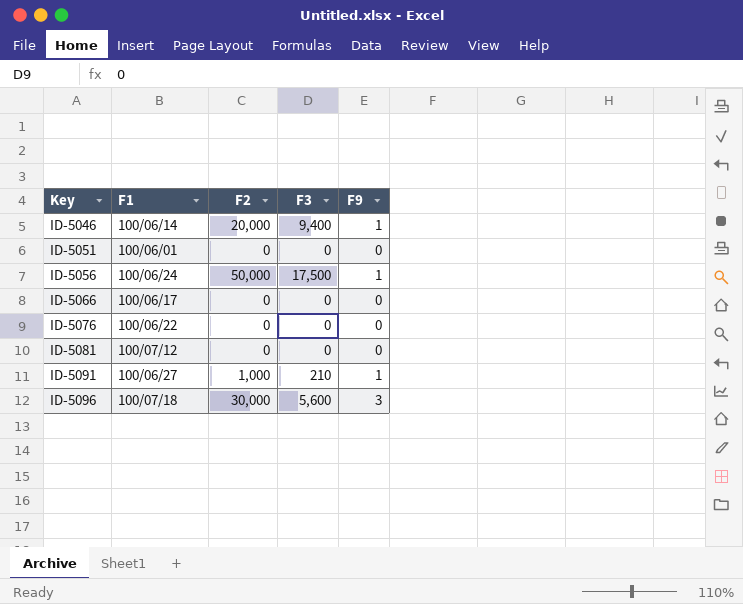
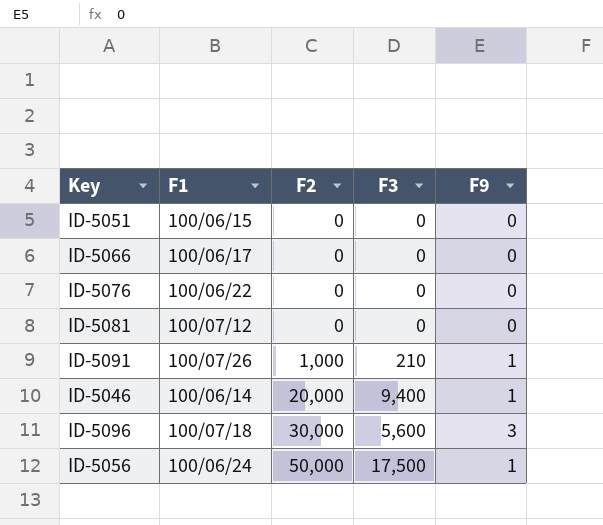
row order: Key ascending -> F2 ascending
ID-5051 | F1: 100/06/01 -> 100/06/15
ID-5091 | F1: 100/06/27 -> 100/07/26

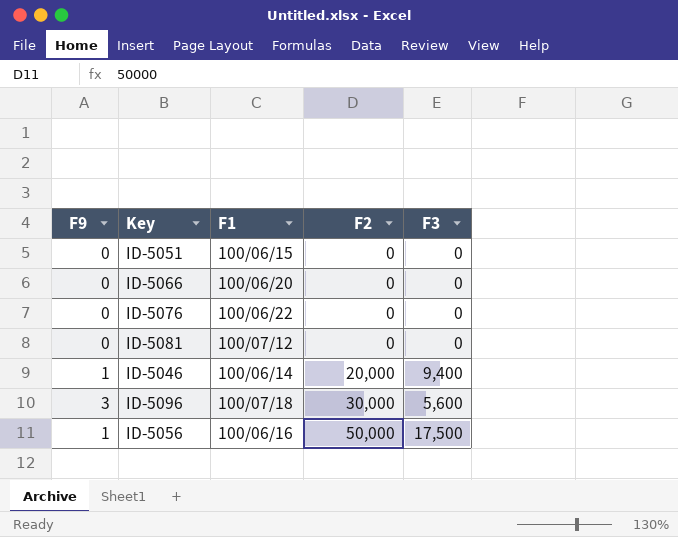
column F9 | position: 5 -> 1
row ID-5091: 100/07/26 | 1,000 | 210 | 1 -> none
ID-5066 | F1: 100/06/17 -> 100/06/20
ID-5056 | F1: 100/06/24 -> 100/06/16

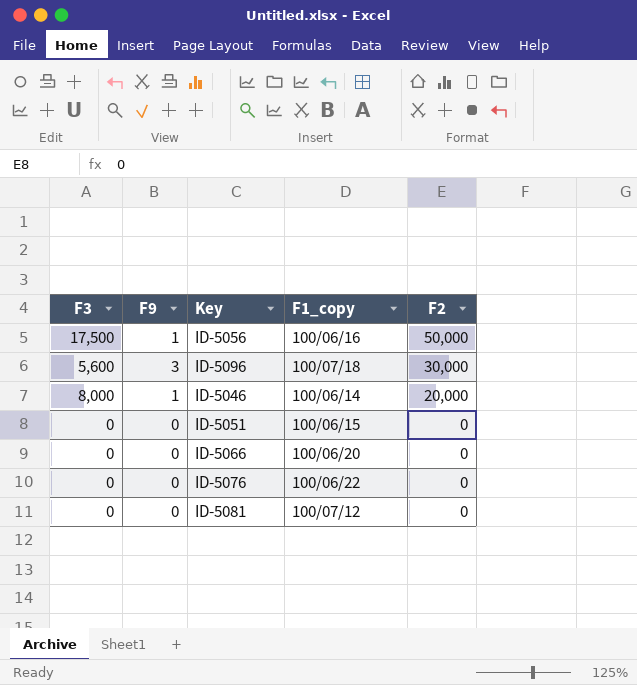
row order: F2 ascending -> F2 descending
column F3 | position: 5 -> 1
column name: F1 -> F1_copy
ID-5046 | F3: 9,400 -> 8,000

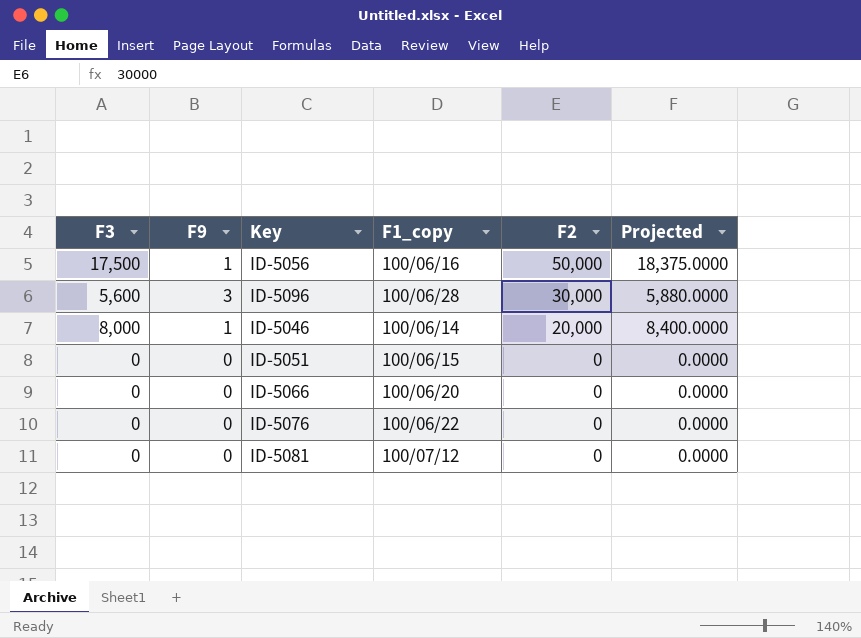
column Projected | formula: none -> [F3] * 1.05
ID-5096 | F1_copy: 100/07/18 -> 100/06/28

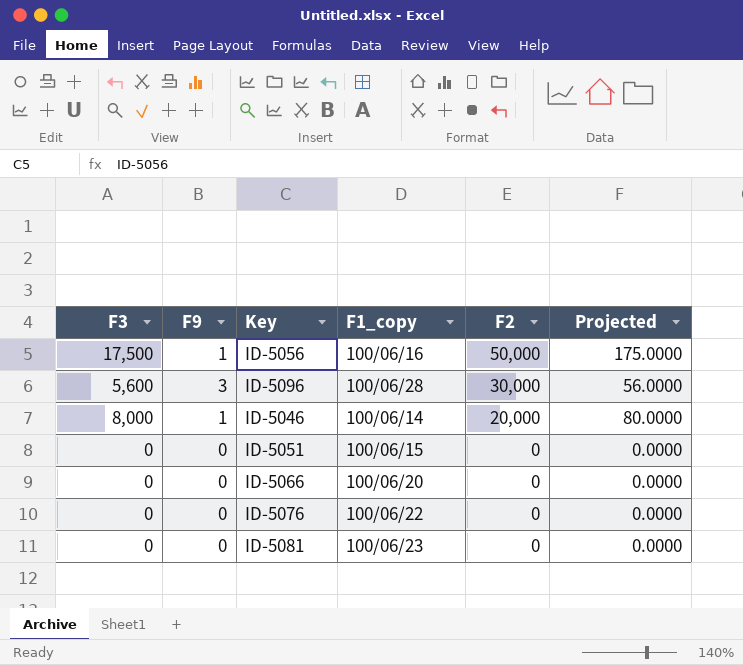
column Projected | formula: [F3] * 1.05 -> [F3] * 0.01
ID-5081 | F1_copy: 100/07/12 -> 100/06/23

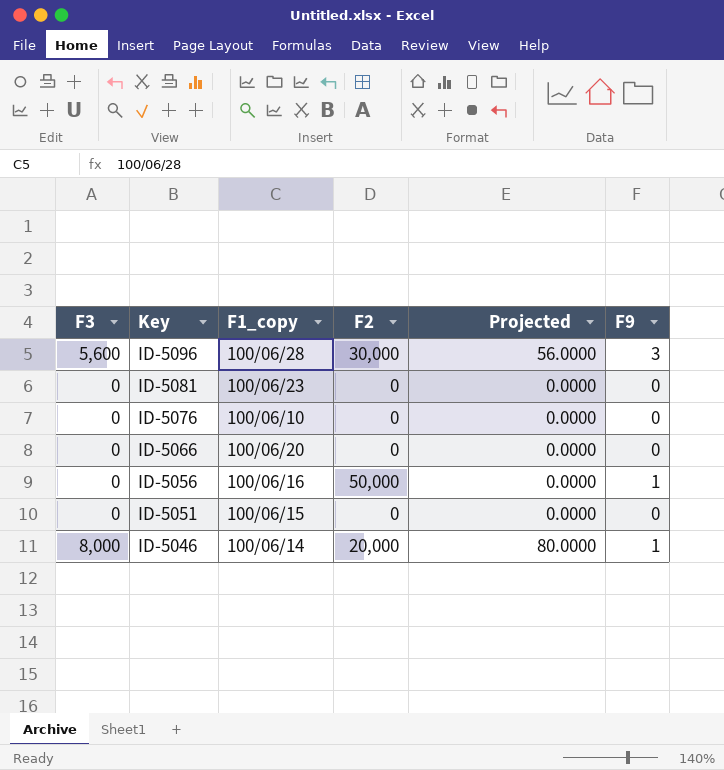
row order: F2 descending -> Key descending
column F9 | position: 2 -> 6
ID-5076 | F1_copy: 100/06/22 -> 100/06/10
ID-5056 | F3: 17,500 -> 0
ID-5056 | Projected: 175.0000 -> 0.0000

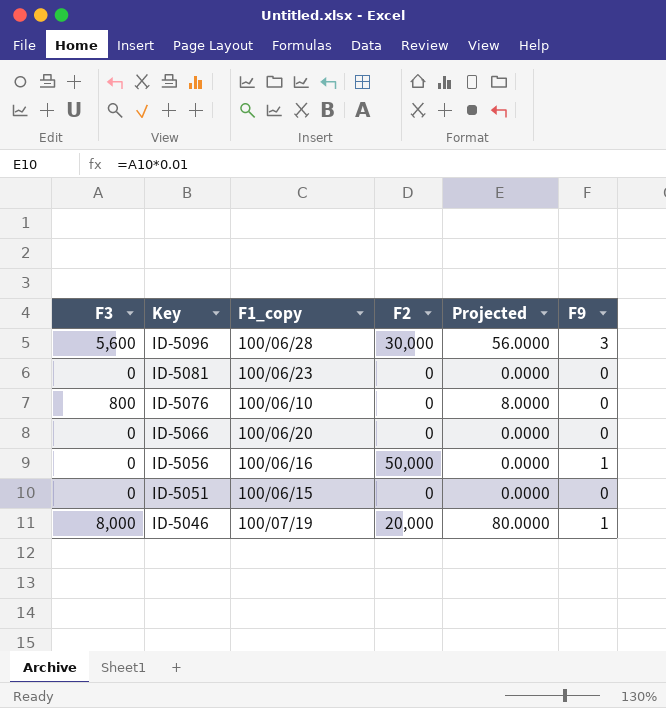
ID-5076 | F3: 0 -> 800
ID-5076 | Projected: 0.0000 -> 8.0000
ID-5046 | F1_copy: 100/06/14 -> 100/07/19

